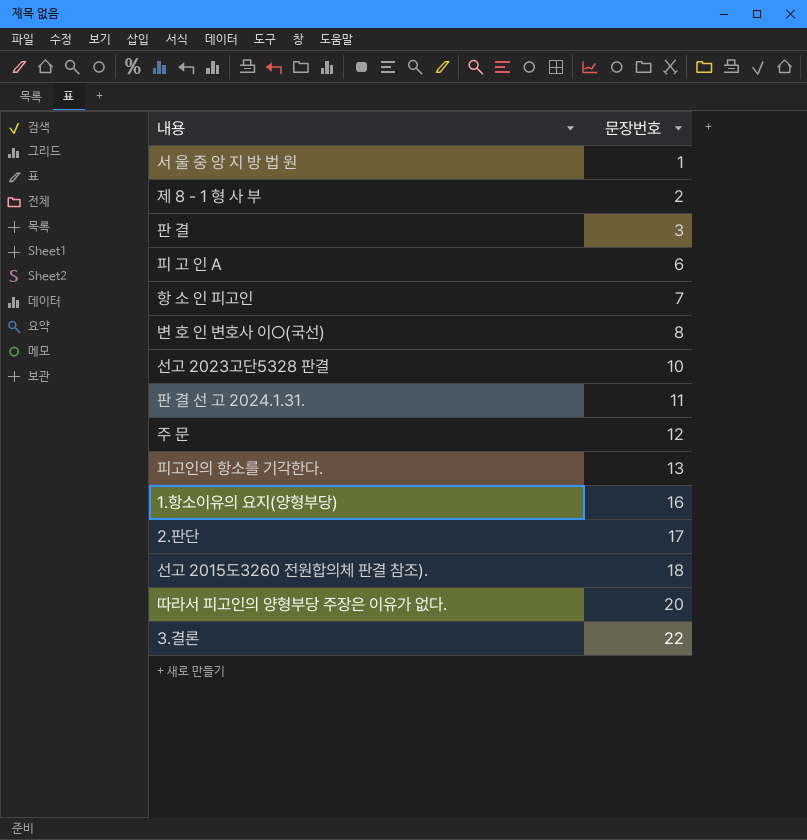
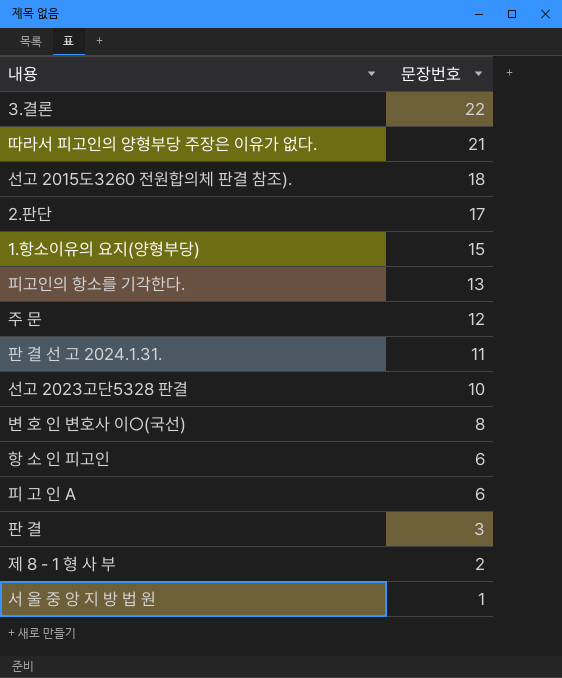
row order: 문장번호 ascending -> 문장번호 descending
따라서 피고인의 양형부당 주장은 이유가 없다. | 문장번호: 20 -> 21
1.항소이유의 요지(양형부당) | 문장번호: 16 -> 15
항 소 인 피고인 | 문장번호: 7 -> 6

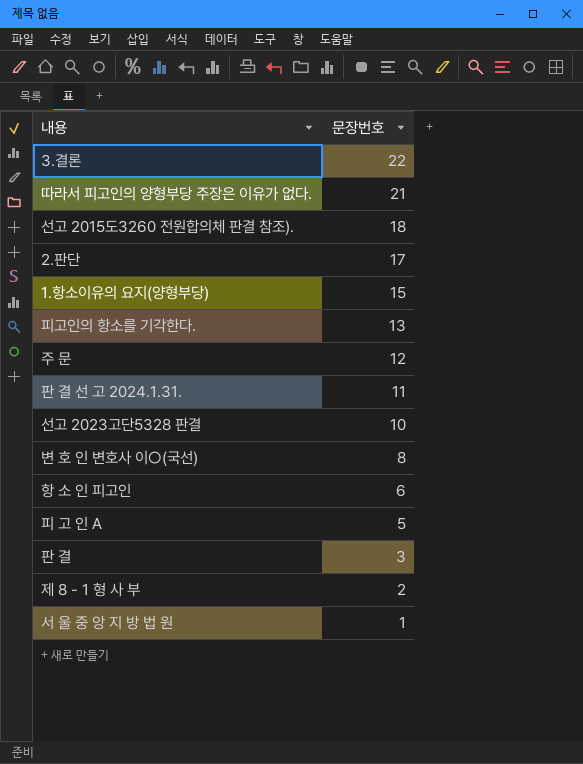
피 고 인 A | 문장번호: 6 -> 5

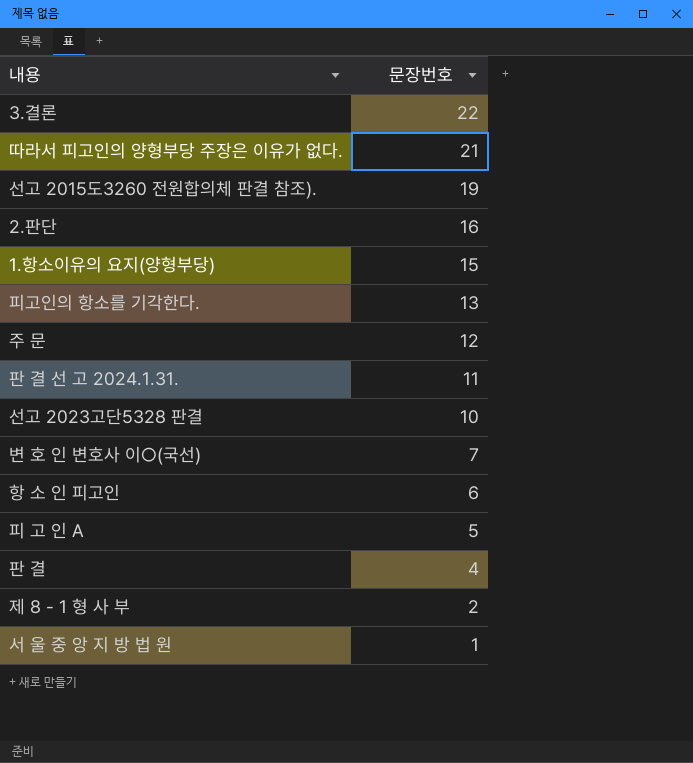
선고 2015도3260 전원합의체 판결 참조). | 문장번호: 18 -> 19
2.판단 | 문장번호: 17 -> 16
변 호 인 변호사 이○(국선) | 문장번호: 8 -> 7
판 결 | 문장번호: 3 -> 4

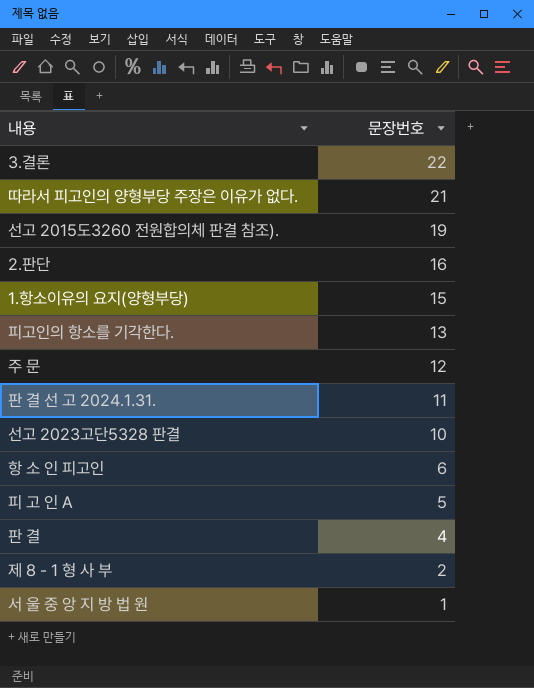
row 변 호 인 변호사 이○(국선): 7 -> none

